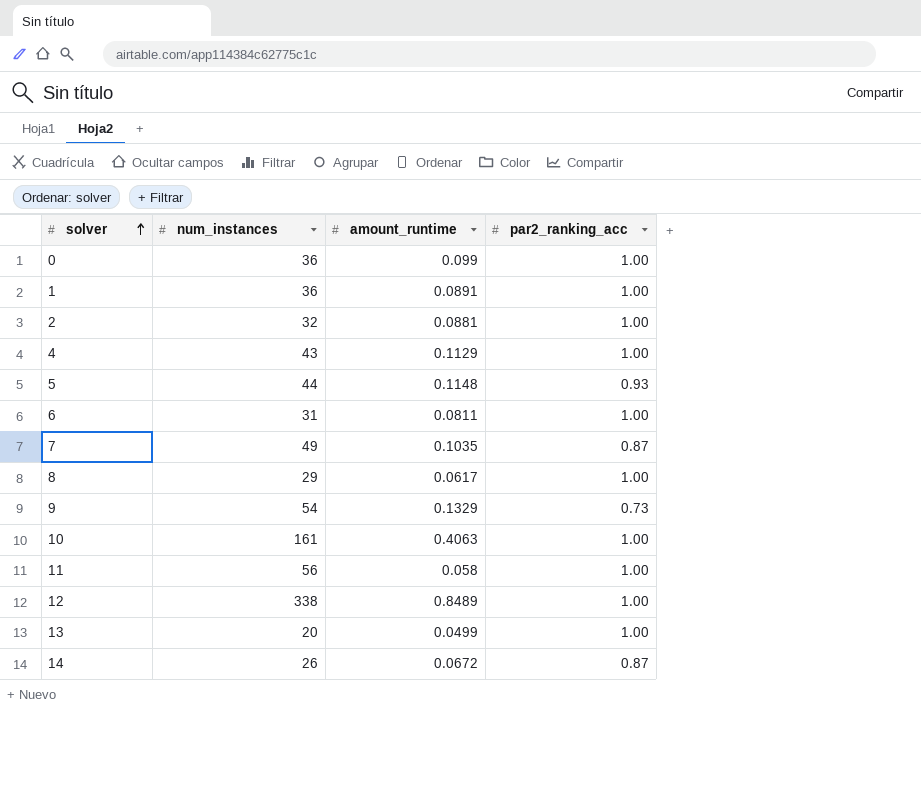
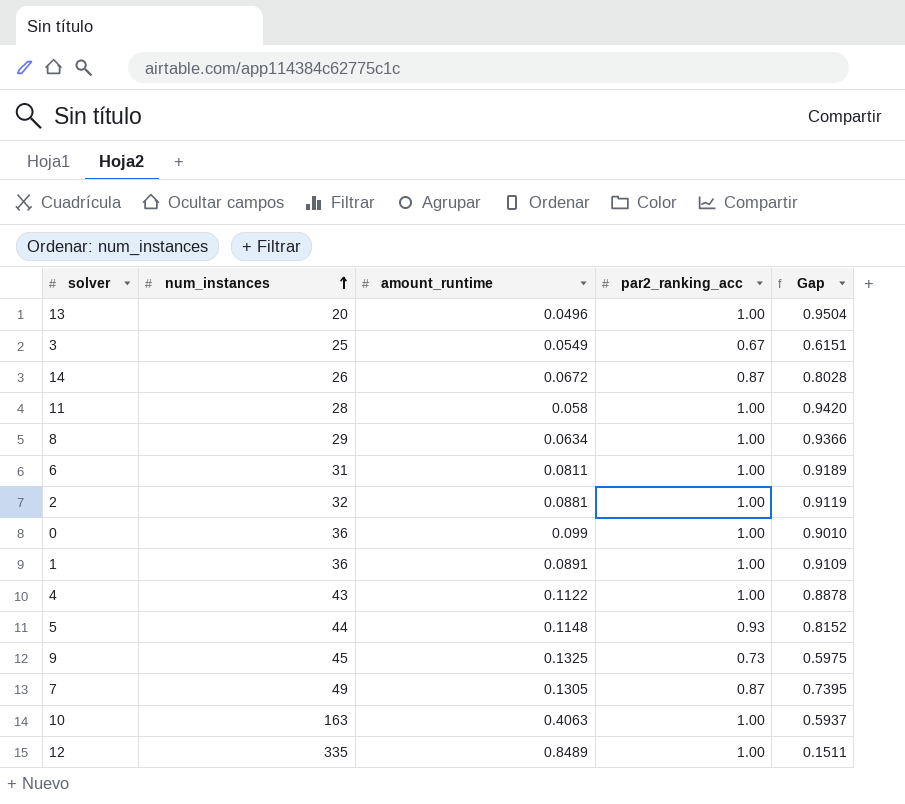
row order: solver ascending -> num_instances ascending
column Gap | formula: none -> [par2_ranking_acc] - [amount_runtime]
13 | amount_runtime: 0.0499 -> 0.0496
row 3: none -> 25 | 0.0549 | 0.67 | 0.6151
11 | num_instances: 56 -> 28
8 | amount_runtime: 0.0617 -> 0.0634
4 | amount_runtime: 0.1129 -> 0.1122
9 | num_instances: 54 -> 45
9 | amount_runtime: 0.1329 -> 0.1325
7 | amount_runtime: 0.1035 -> 0.1305
10 | num_instances: 161 -> 163
12 | num_instances: 338 -> 335

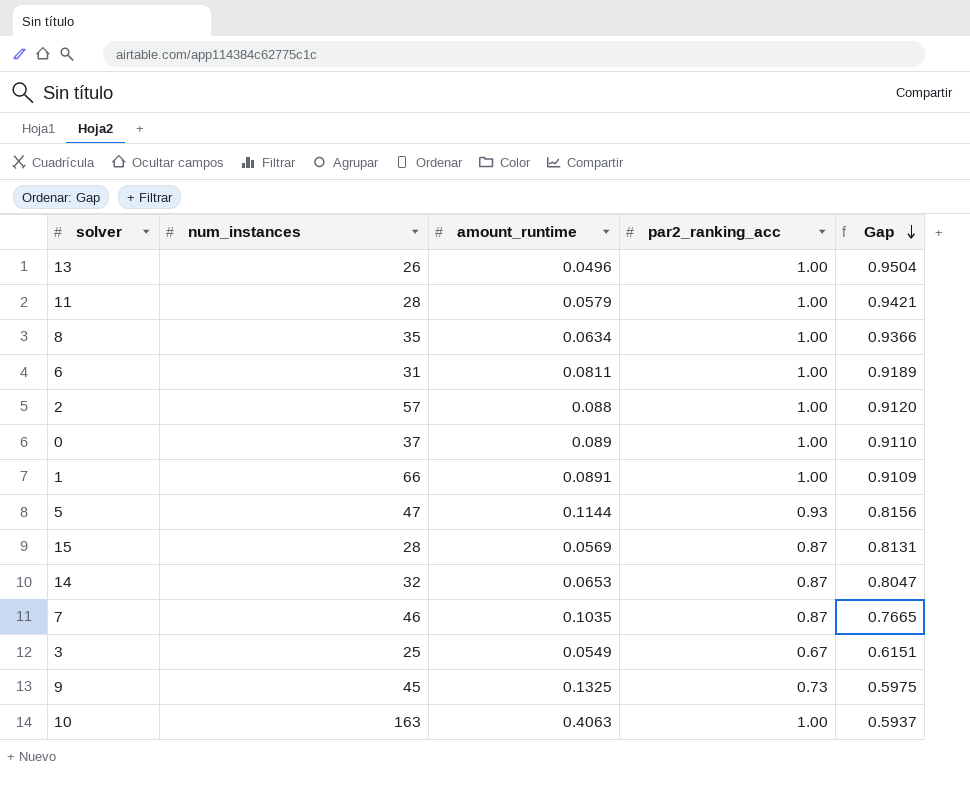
row order: num_instances ascending -> Gap descending
row 4: 43 | 0.1122 | 1.00 | 0.8878 -> none
row 12: 335 | 0.8489 | 1.00 | 0.1511 -> none
13 | num_instances: 20 -> 26
11 | amount_runtime: 0.058 -> 0.0579
11 | Gap: 0.9420 -> 0.9421
8 | num_instances: 29 -> 35
2 | num_instances: 32 -> 57
2 | amount_runtime: 0.0881 -> 0.088
2 | Gap: 0.9119 -> 0.9120
0 | num_instances: 36 -> 37
0 | amount_runtime: 0.099 -> 0.089
0 | Gap: 0.9010 -> 0.9110
1 | num_instances: 36 -> 66
5 | num_instances: 44 -> 47
5 | amount_runtime: 0.1148 -> 0.1144
5 | Gap: 0.8152 -> 0.8156
row 15: none -> 28 | 0.0569 | 0.87 | 0.8131
14 | num_instances: 26 -> 32
14 | amount_runtime: 0.0672 -> 0.0653
14 | Gap: 0.8028 -> 0.8047
7 | num_instances: 49 -> 46
7 | amount_runtime: 0.1305 -> 0.1035
7 | Gap: 0.7395 -> 0.7665

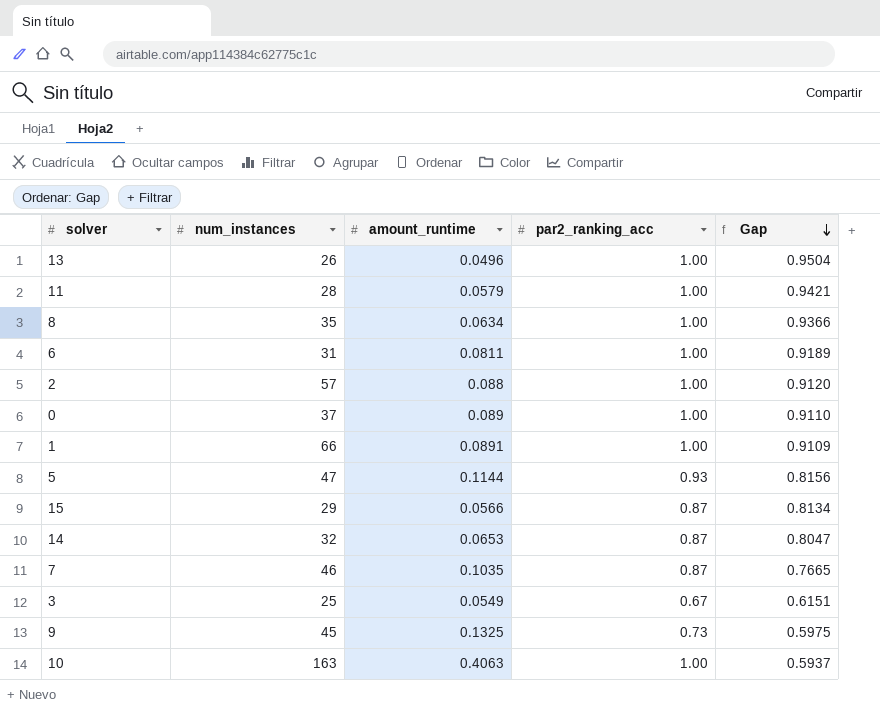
15 | num_instances: 28 -> 29
15 | amount_runtime: 0.0569 -> 0.0566
15 | Gap: 0.8131 -> 0.8134

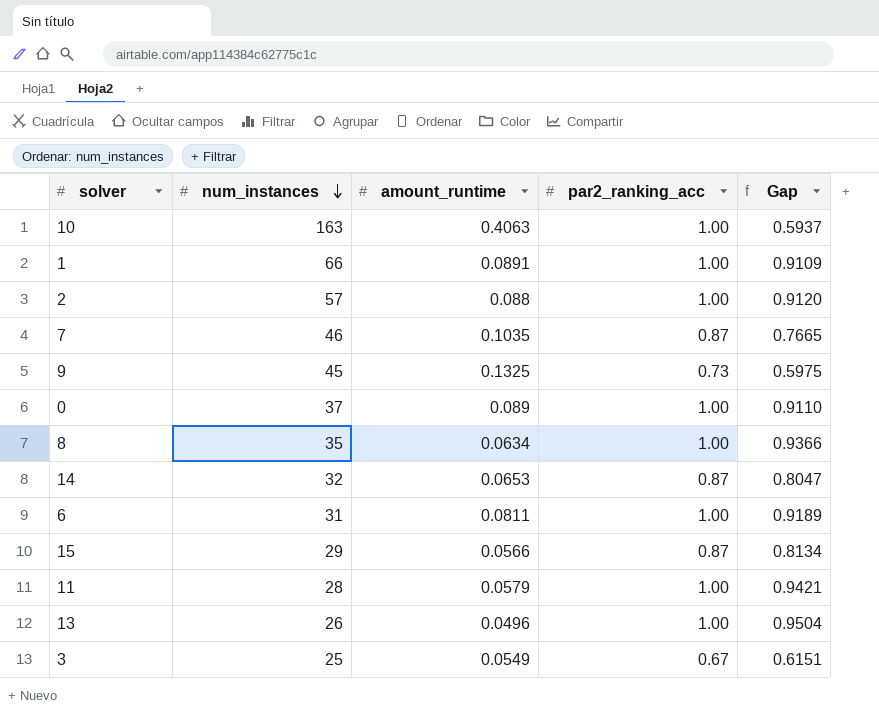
row order: Gap descending -> num_instances descending
row 5: 47 | 0.1144 | 0.93 | 0.8156 -> none

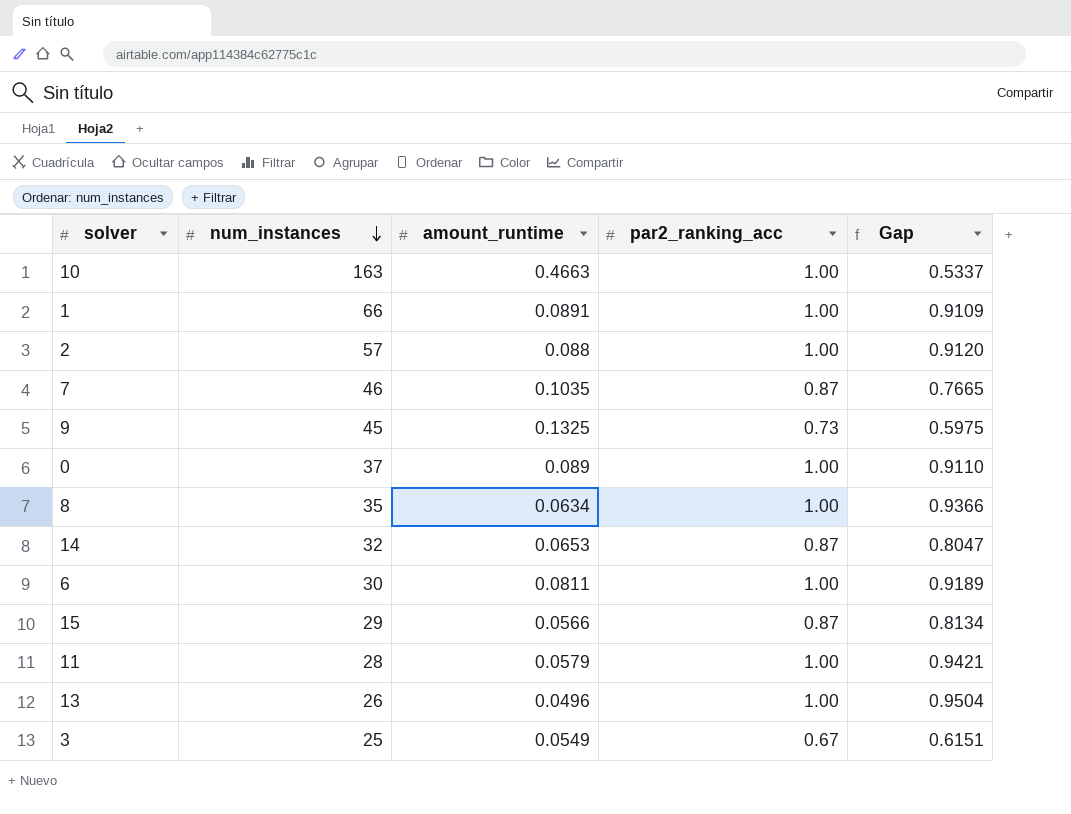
10 | amount_runtime: 0.4063 -> 0.4663
10 | Gap: 0.5937 -> 0.5337
6 | num_instances: 31 -> 30

